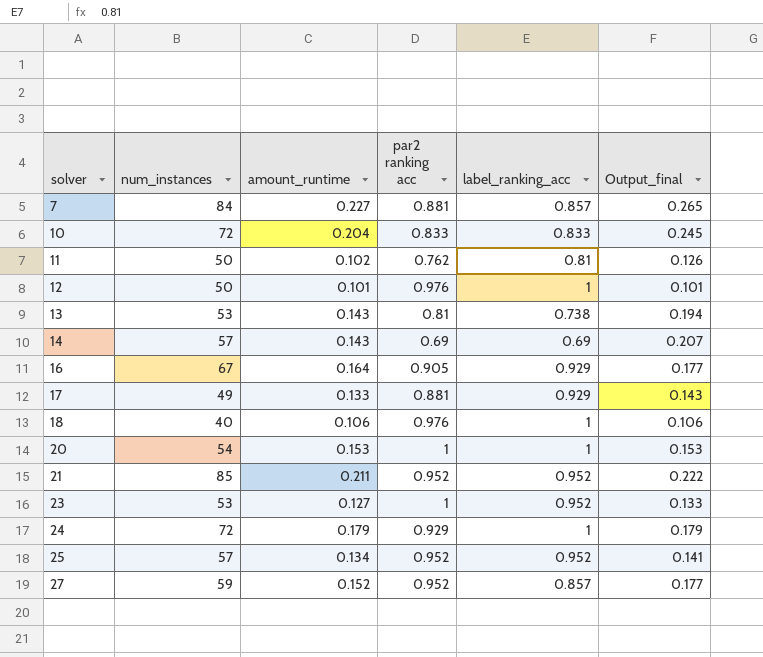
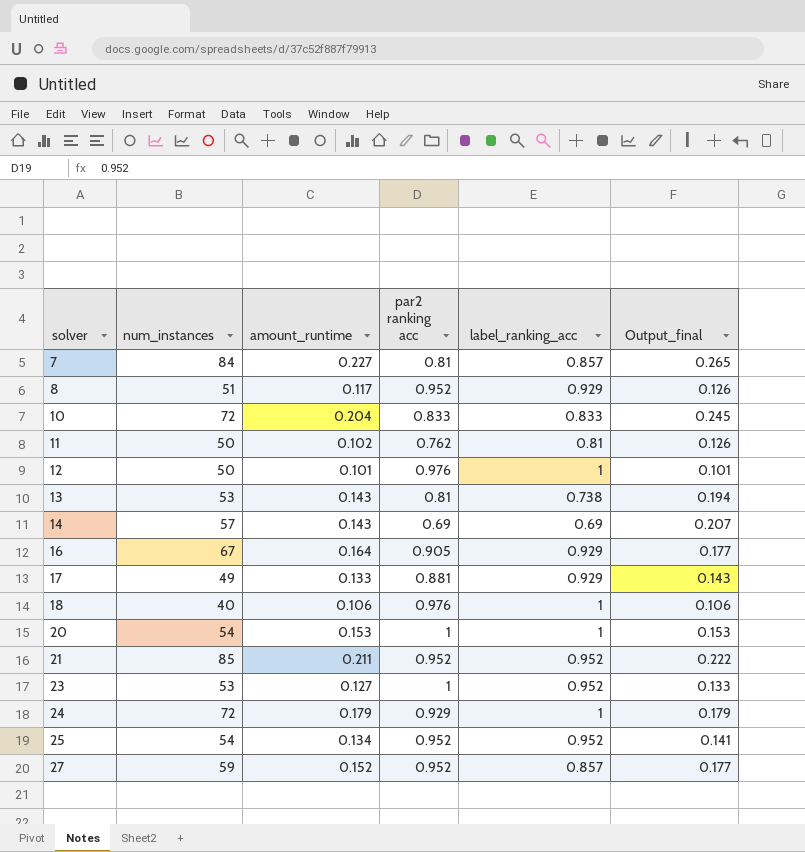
7 | par2 ranking acc: 0.881 -> 0.81
row 8: none -> 51 | 0.117 | 0.952 | 0.929 | 0.126
25 | num_instances: 57 -> 54

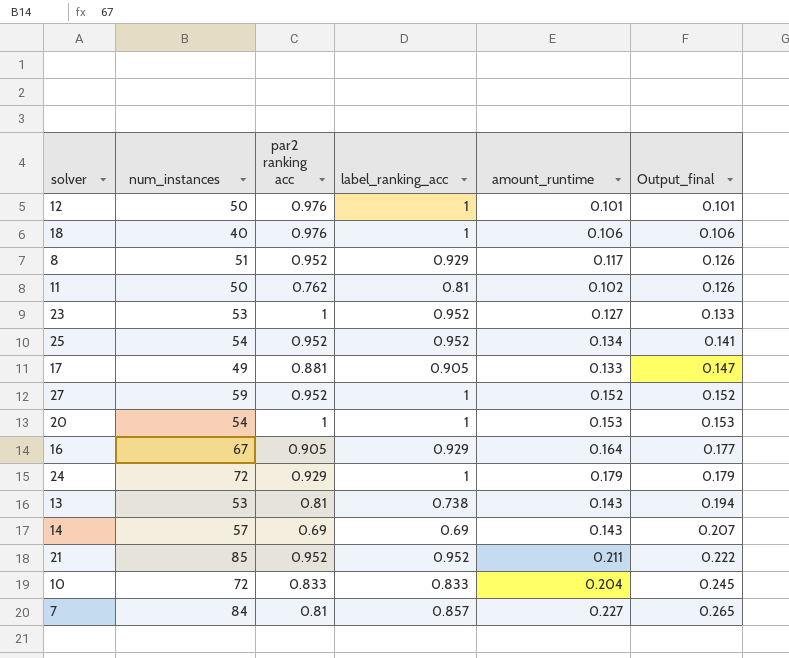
row order: solver ascending -> Output_final ascending
column amount_runtime | position: 3 -> 5
17 | label_ranking_acc: 0.929 -> 0.905
17 | Output_final: 0.143 -> 0.147
27 | label_ranking_acc: 0.857 -> 1
27 | Output_final: 0.177 -> 0.152

